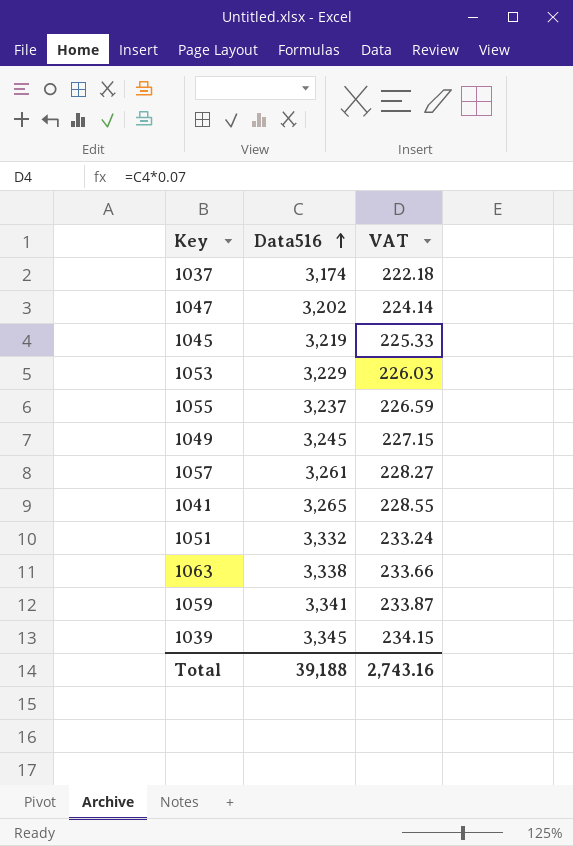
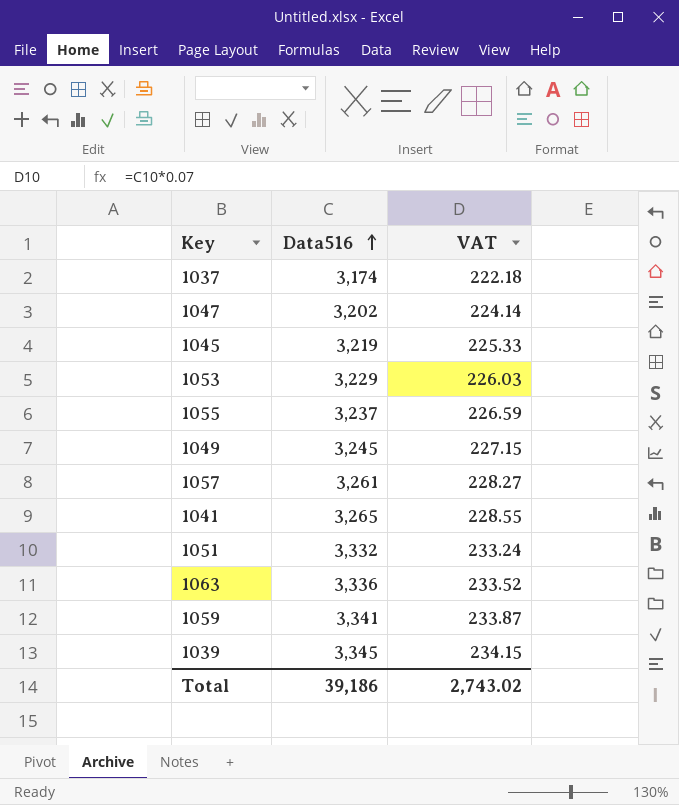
1063 | Data516: 3,338 -> 3,336
1063 | VAT: 233.66 -> 233.52
Total | Data516: 39,188 -> 39,186
Total | VAT: 2,743.16 -> 2,743.02

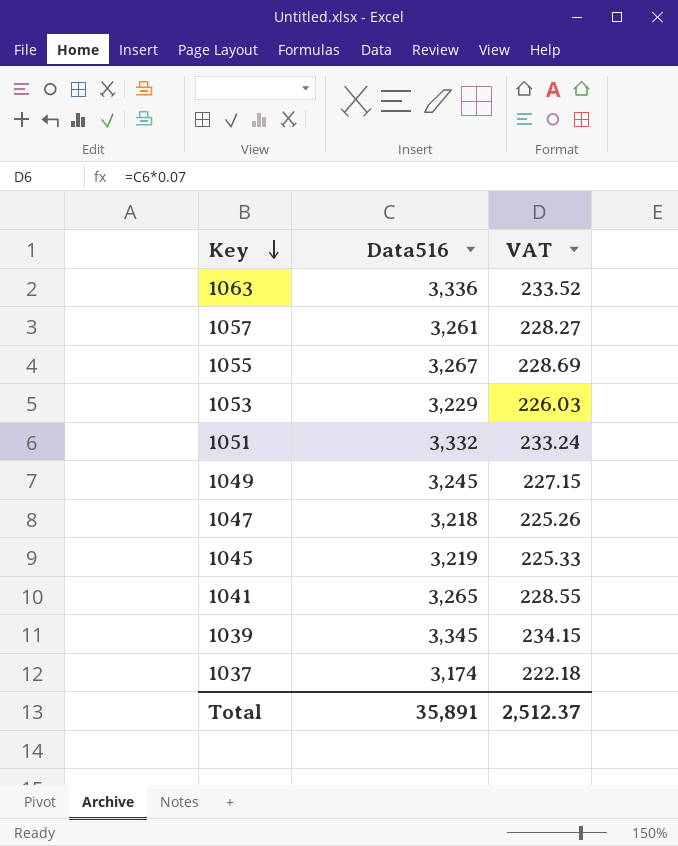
row order: Data516 ascending -> Key descending
row 1059: 3,341 | 233.87 -> none
1055 | Data516: 3,237 -> 3,267
1055 | VAT: 226.59 -> 228.69
1047 | Data516: 3,202 -> 3,218
1047 | VAT: 224.14 -> 225.26
Total | Data516: 39,186 -> 35,891
Total | VAT: 2,743.02 -> 2,512.37

